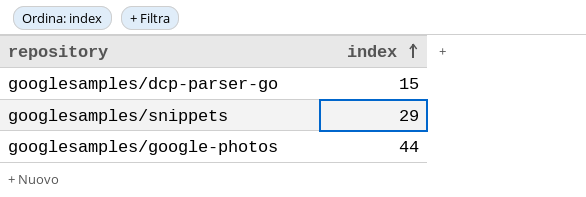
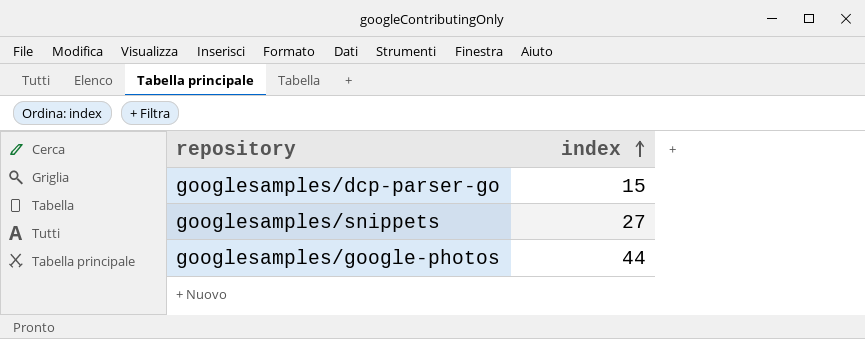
googlesamples/snippets | index: 29 -> 27

